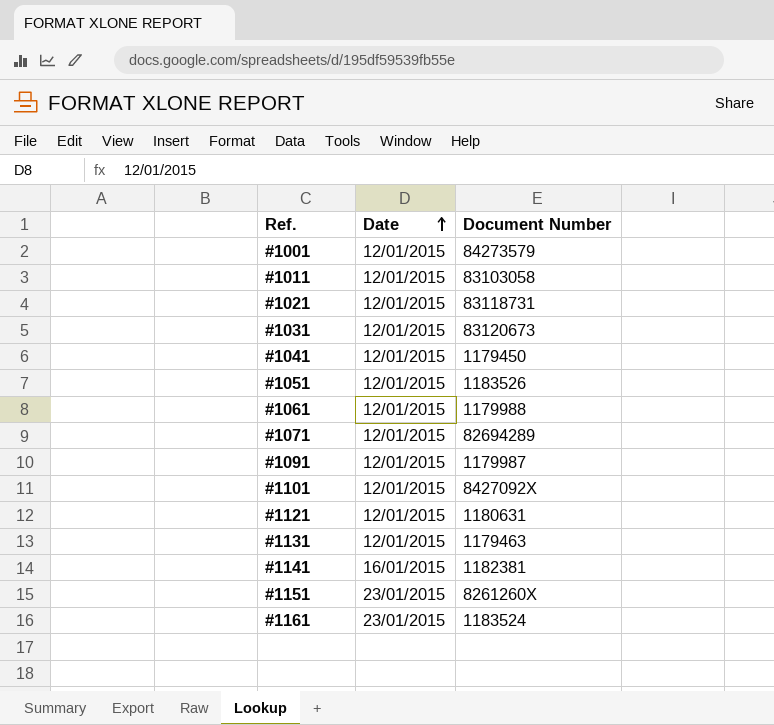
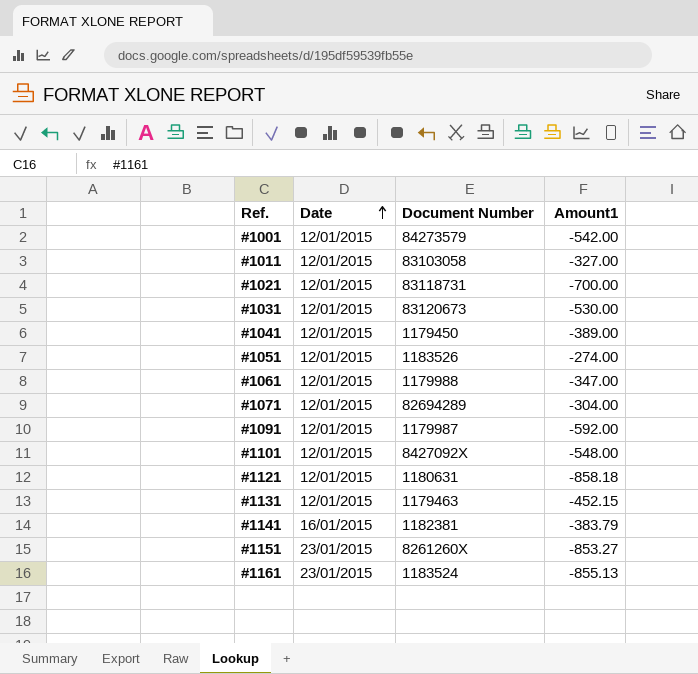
column Amount1 | position: none -> 4

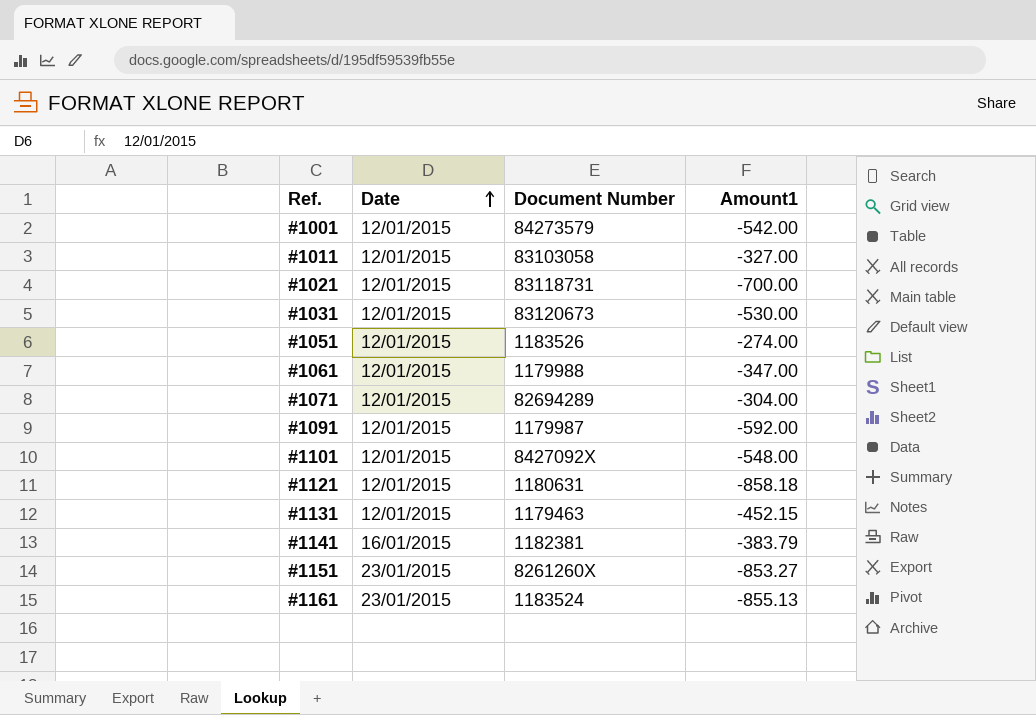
row #1041: 12/01/2015 | 1179450 | -389.00 -> none

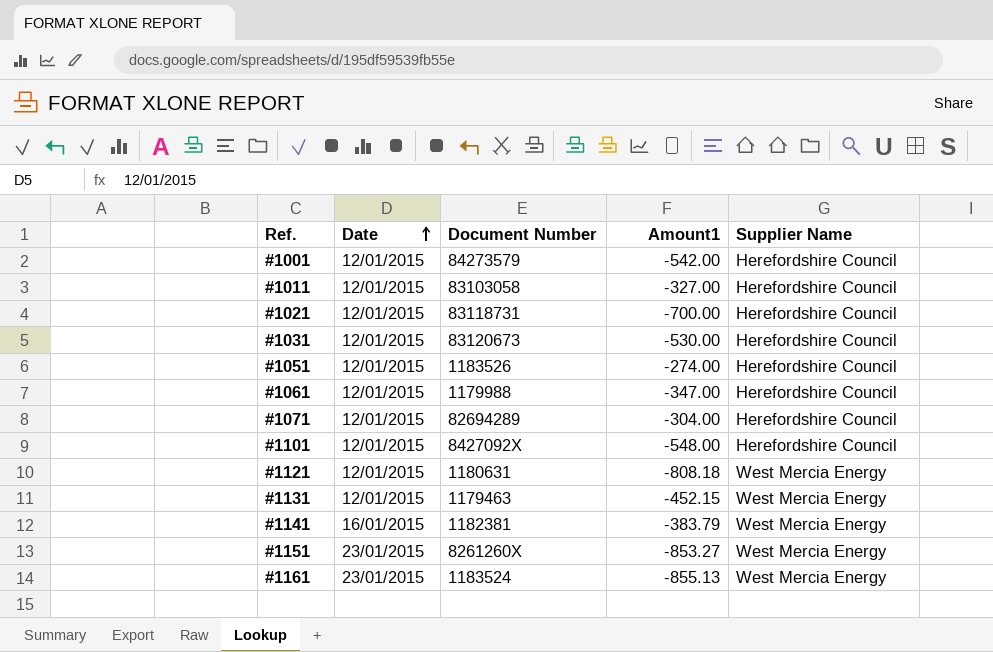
column Supplier Name | position: none -> 5
row #1091: 12/01/2015 | 1179987 | -592.00 -> none
#1121 | Amount1: -858.18 -> -808.18

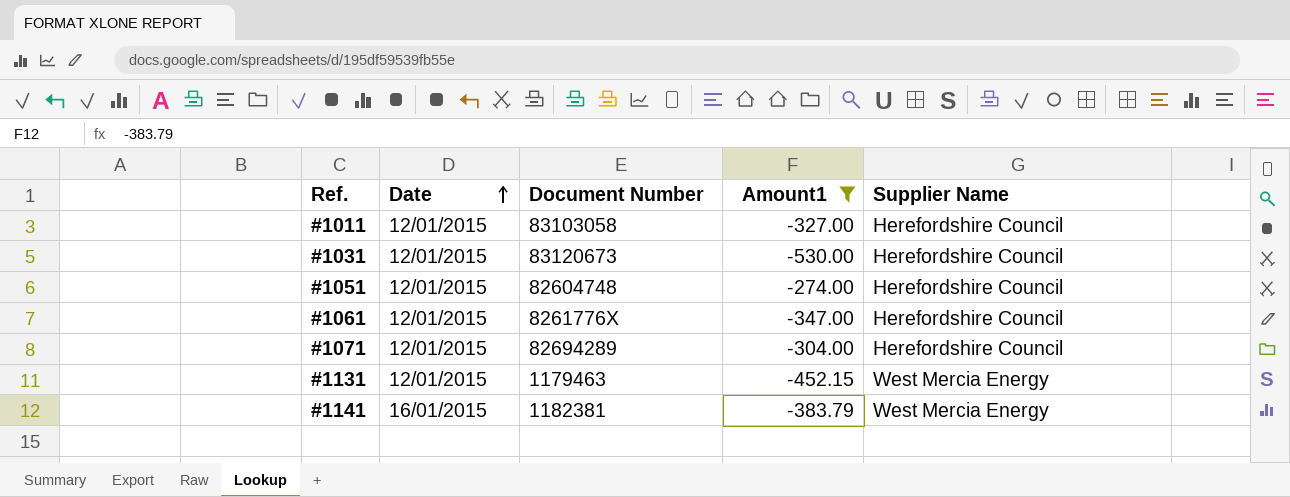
filter: none -> Amount1 >= -530.00
#1051 | Document Number: 1183526 -> 82604748
#1061 | Document Number: 1179988 -> 8261776X

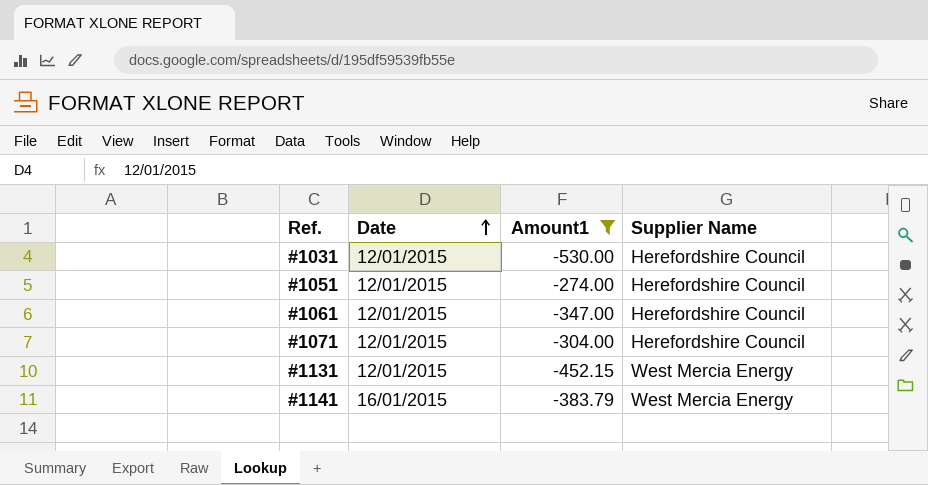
column Document Number | position: 3 -> none
row #1011: 12/01/2015 | 83103058 | -327.00 | Herefordshire Council -> none

